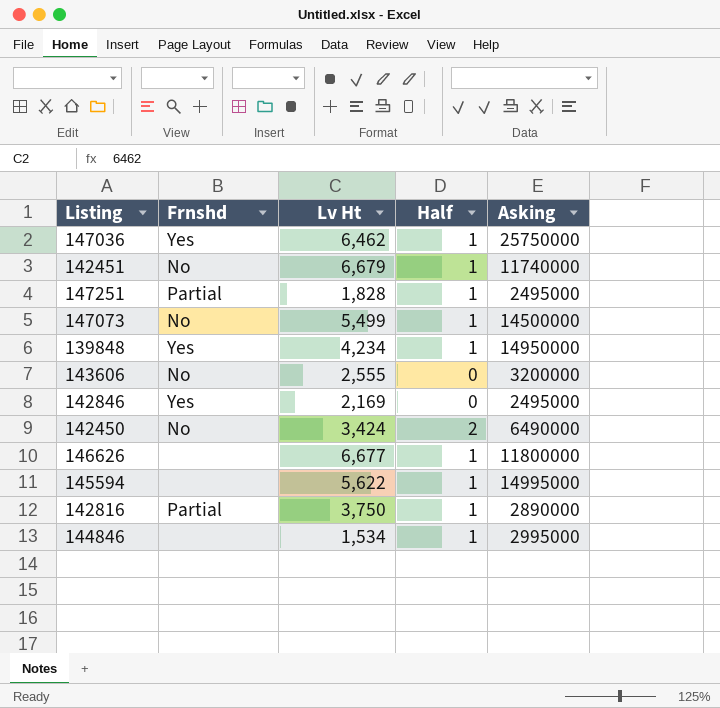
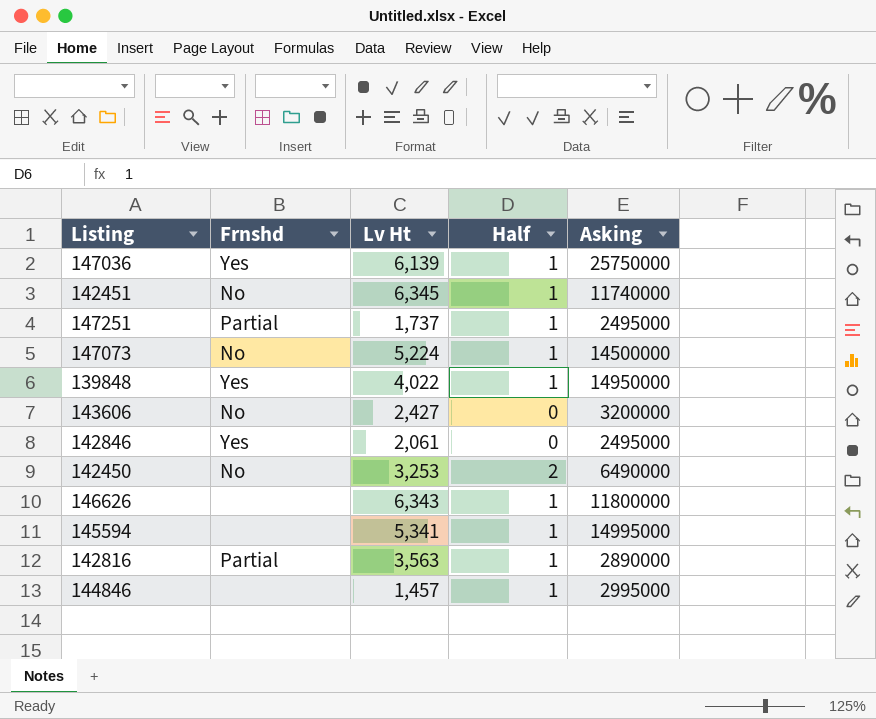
147036 | Lv Ht: 6,462 -> 6,139
142451 | Lv Ht: 6,679 -> 6,345
147251 | Lv Ht: 1,828 -> 1,737
147073 | Lv Ht: 5,499 -> 5,224
139848 | Lv Ht: 4,234 -> 4,022
143606 | Lv Ht: 2,555 -> 2,427
142846 | Lv Ht: 2,169 -> 2,061
142450 | Lv Ht: 3,424 -> 3,253
146626 | Lv Ht: 6,677 -> 6,343
145594 | Lv Ht: 5,622 -> 5,341
142816 | Lv Ht: 3,750 -> 3,563
144846 | Lv Ht: 1,534 -> 1,457

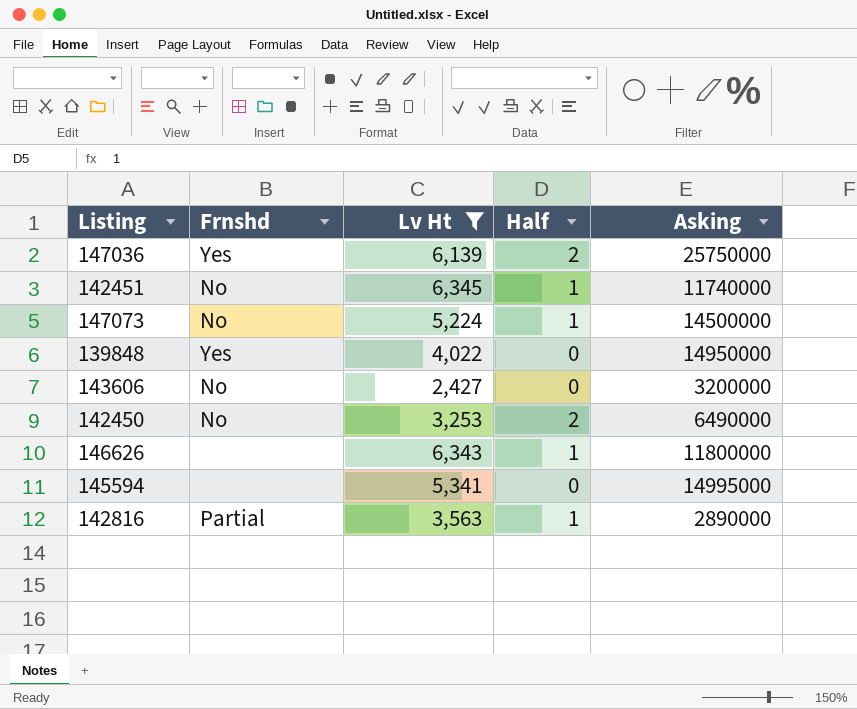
filter: none -> Lv Ht >= 2,427
147036 | Half: 1 -> 2
139848 | Half: 1 -> 0
145594 | Half: 1 -> 0

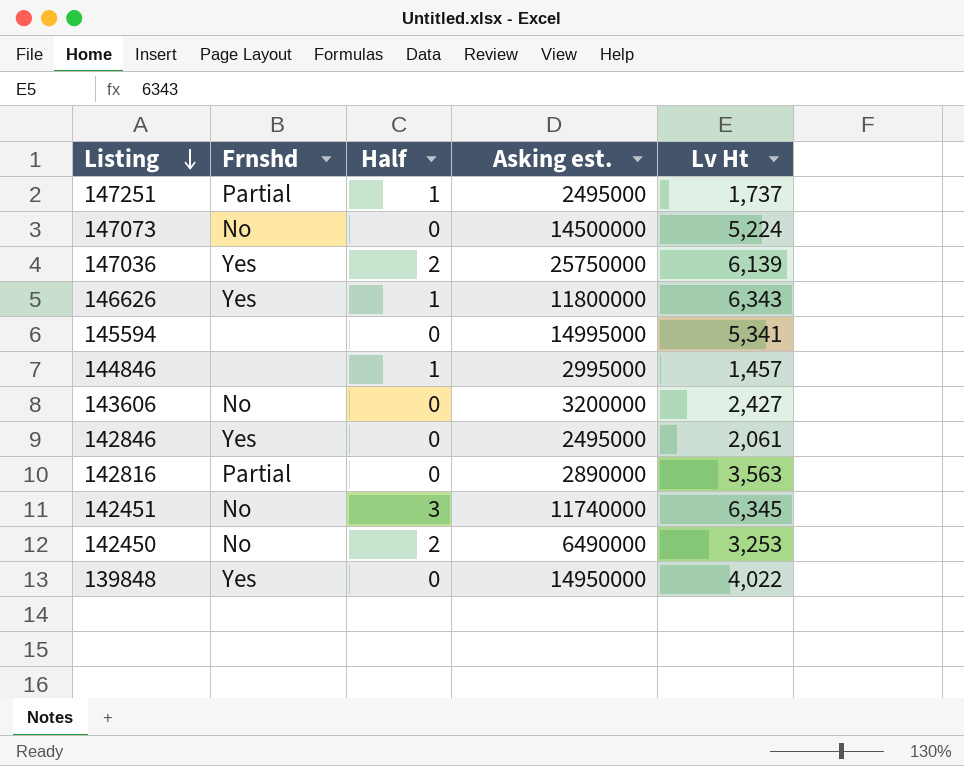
filter: Lv Ht >= 2,427 -> none
row order: none -> Listing descending
column name: Asking -> Asking est.
column Lv Ht | position: 3 -> 5
147073 | Half: 1 -> 0
146626 | Frnshd: none -> Yes
142816 | Half: 1 -> 0
142451 | Half: 1 -> 3

